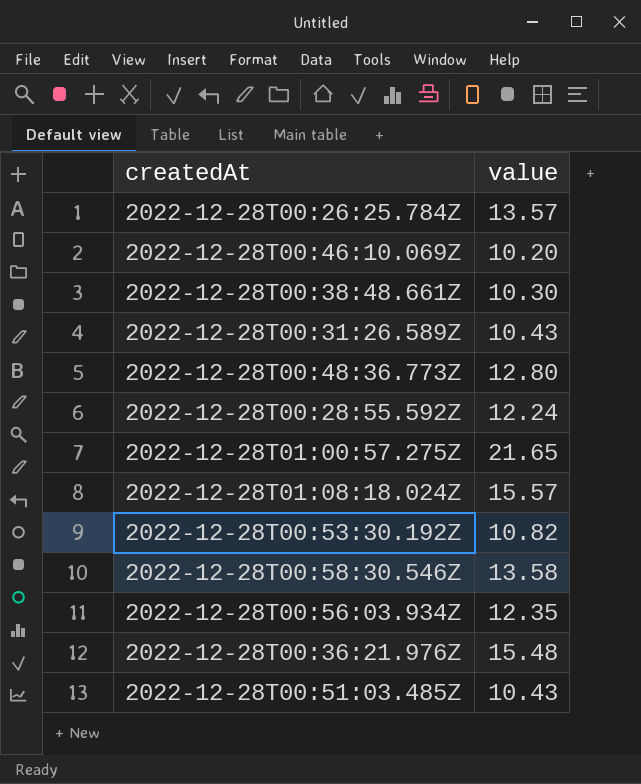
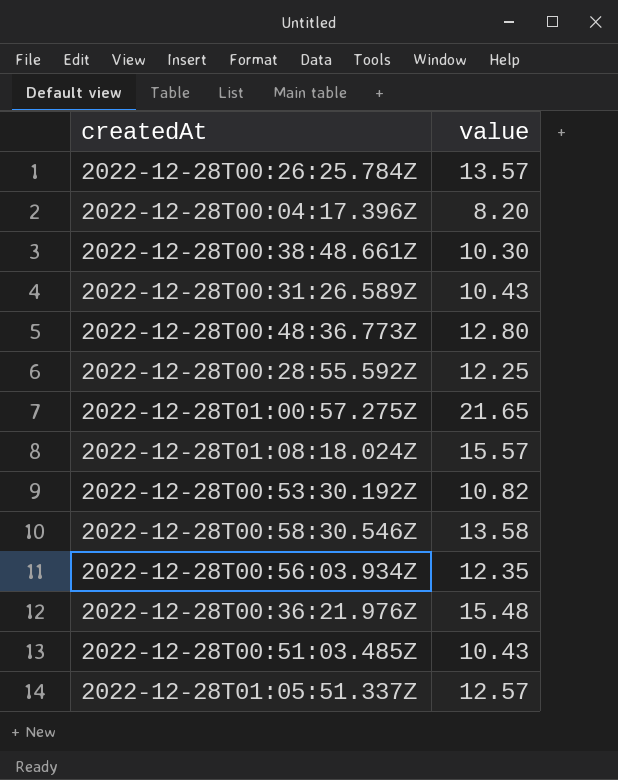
row 2022-12-28T00:46:10.069Z: 10.20 -> none
row 2022-12-28T00:04:17.396Z: none -> 8.20
2022-12-28T00:28:55.592Z | value: 12.24 -> 12.25
row 2022-12-28T01:05:51.337Z: none -> 12.57

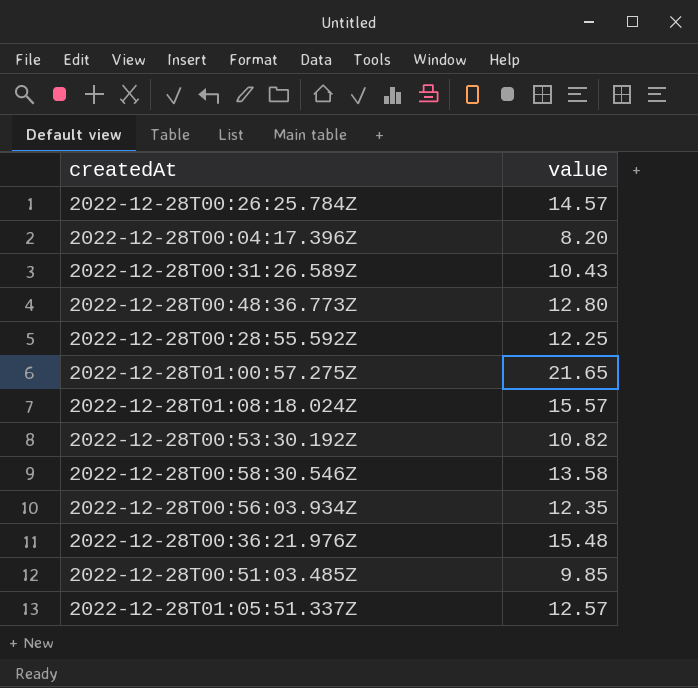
row 2022-12-28T00:38:48.661Z: 10.30 -> none
2022-12-28T00:26:25.784Z | value: 13.57 -> 14.57
2022-12-28T00:51:03.485Z | value: 10.43 -> 9.85

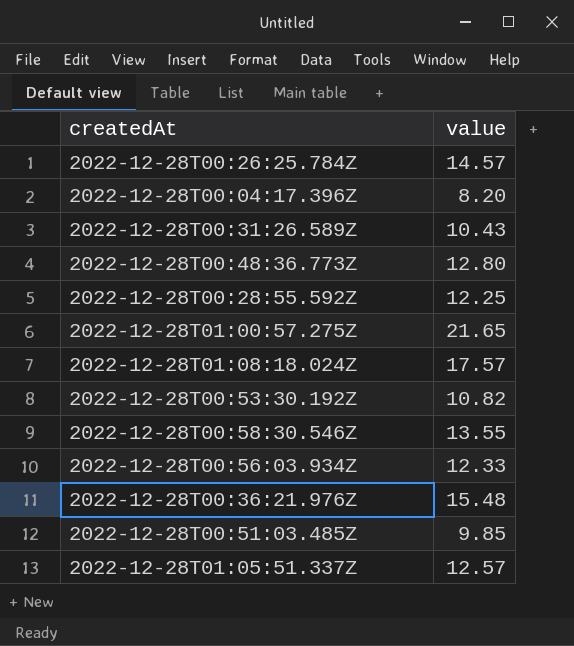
2022-12-28T01:08:18.024Z | value: 15.57 -> 17.57
2022-12-28T00:58:30.546Z | value: 13.58 -> 13.55
2022-12-28T00:56:03.934Z | value: 12.35 -> 12.33

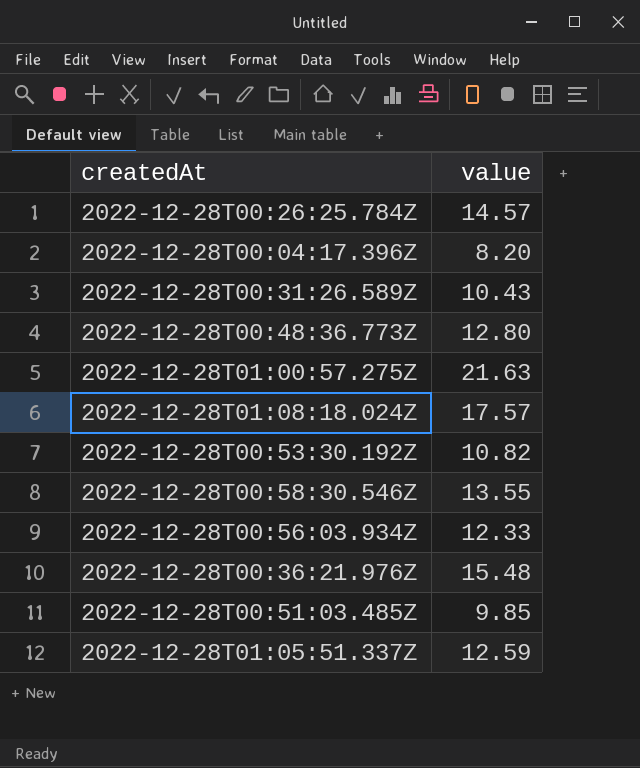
row 2022-12-28T00:28:55.592Z: 12.25 -> none
2022-12-28T01:00:57.275Z | value: 21.65 -> 21.63
2022-12-28T01:05:51.337Z | value: 12.57 -> 12.59

